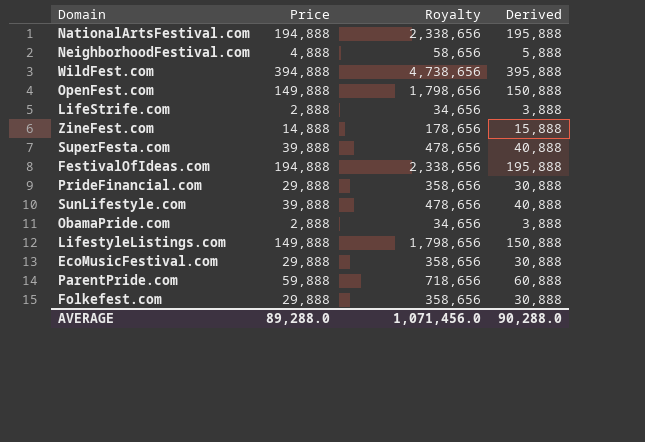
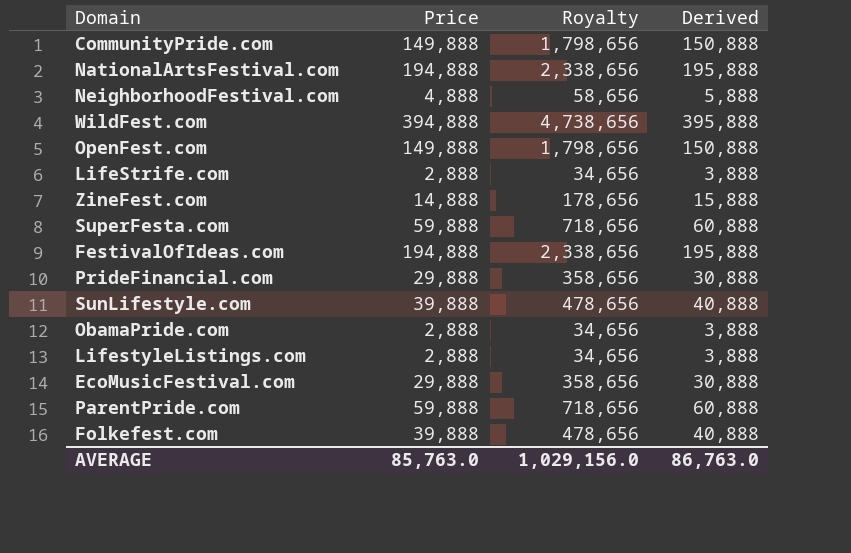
row CommunityPride.com: none -> 149,888 | 1,798,656 | 150,888
SuperFesta.com | Price: 39,888 -> 59,888
SuperFesta.com | Royalty: 478,656 -> 718,656
SuperFesta.com | Derived: 40,888 -> 60,888
LifestyleListings.com | Price: 149,888 -> 2,888
LifestyleListings.com | Royalty: 1,798,656 -> 34,656
LifestyleListings.com | Derived: 150,888 -> 3,888
Folkefest.com | Price: 29,888 -> 39,888
Folkefest.com | Royalty: 358,656 -> 478,656
Folkefest.com | Derived: 30,888 -> 40,888
AVERAGE | Price: 89,288.0 -> 85,763.0
AVERAGE | Royalty: 1,071,456.0 -> 1,029,156.0
AVERAGE | Derived: 90,288.0 -> 86,763.0

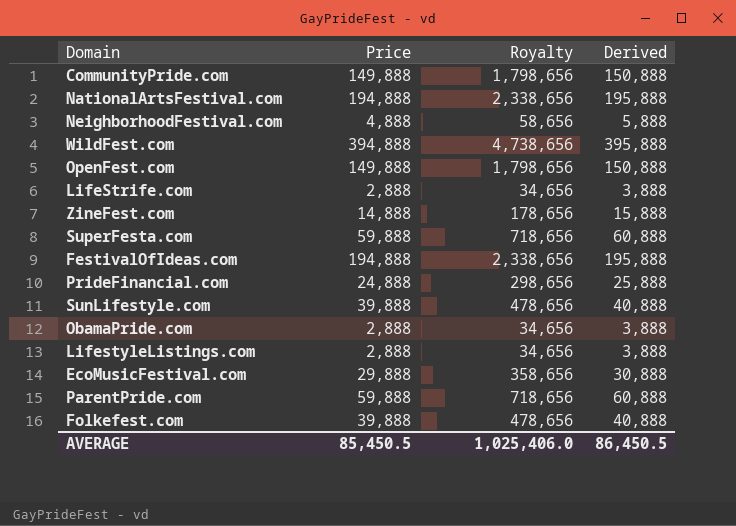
PrideFinancial.com | Price: 29,888 -> 24,888
PrideFinancial.com | Royalty: 358,656 -> 298,656
PrideFinancial.com | Derived: 30,888 -> 25,888
AVERAGE | Price: 85,763.0 -> 85,450.5
AVERAGE | Royalty: 1,029,156.0 -> 1,025,406.0
AVERAGE | Derived: 86,763.0 -> 86,450.5

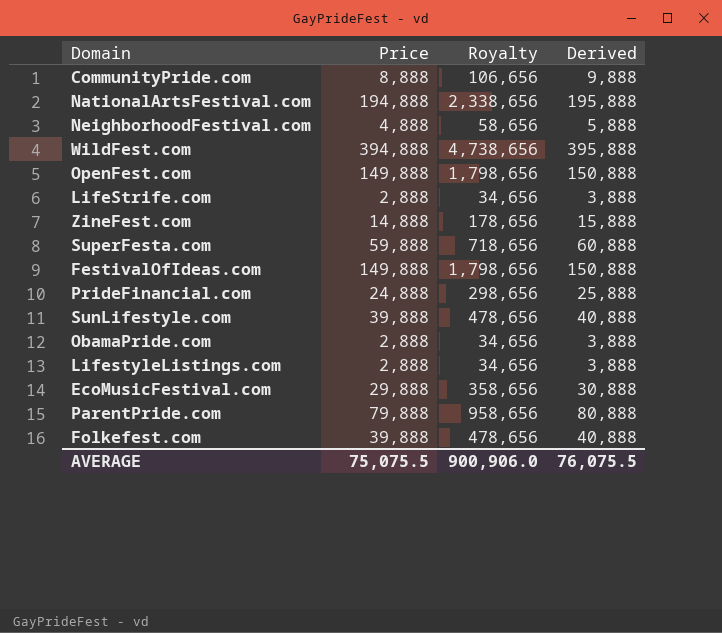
CommunityPride.com | Price: 149,888 -> 8,888
CommunityPride.com | Royalty: 1,798,656 -> 106,656
CommunityPride.com | Derived: 150,888 -> 9,888
FestivalOfIdeas.com | Price: 194,888 -> 149,888
FestivalOfIdeas.com | Royalty: 2,338,656 -> 1,798,656
FestivalOfIdeas.com | Derived: 195,888 -> 150,888
ParentPride.com | Price: 59,888 -> 79,888
ParentPride.com | Royalty: 718,656 -> 958,656
ParentPride.com | Derived: 60,888 -> 80,888
AVERAGE | Price: 85,450.5 -> 75,075.5
AVERAGE | Royalty: 1,025,406.0 -> 900,906.0
AVERAGE | Derived: 86,450.5 -> 76,075.5

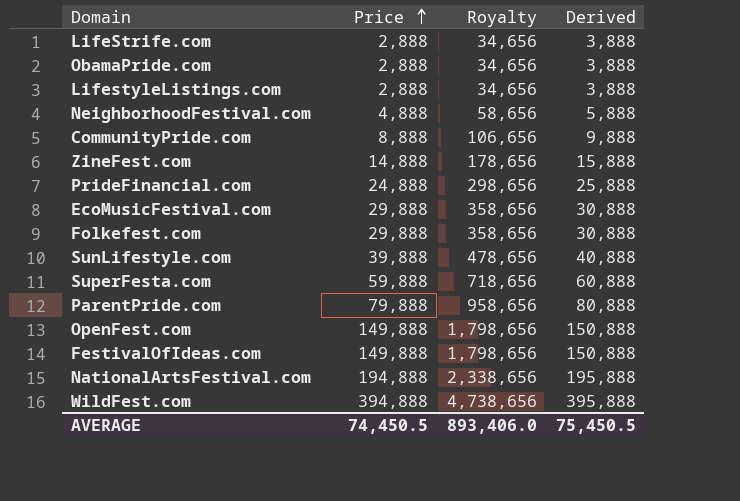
row order: none -> Price ascending
Folkefest.com | Price: 39,888 -> 29,888
Folkefest.com | Royalty: 478,656 -> 358,656
Folkefest.com | Derived: 40,888 -> 30,888
AVERAGE | Price: 75,075.5 -> 74,450.5
AVERAGE | Royalty: 900,906.0 -> 893,406.0
AVERAGE | Derived: 76,075.5 -> 75,450.5

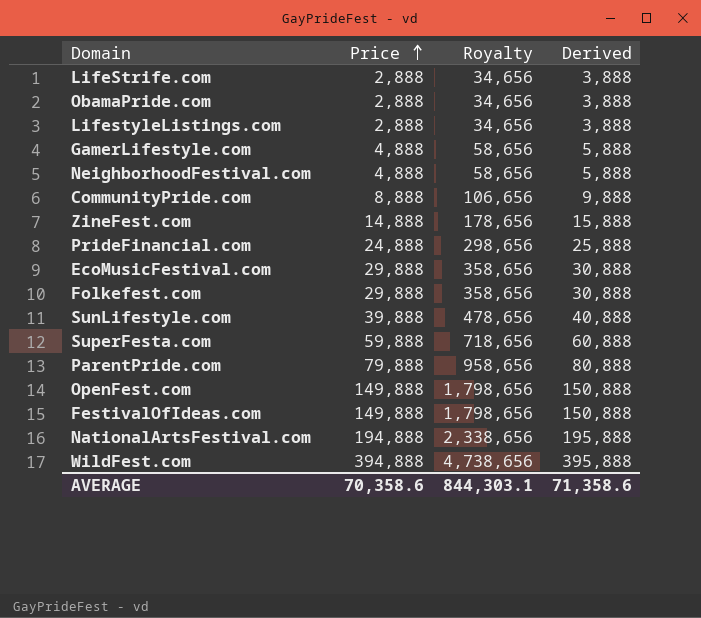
row GamerLifestyle.com: none -> 4,888 | 58,656 | 5,888
AVERAGE | Price: 74,450.5 -> 70,358.6
AVERAGE | Royalty: 893,406.0 -> 844,303.1
AVERAGE | Derived: 75,450.5 -> 71,358.6

